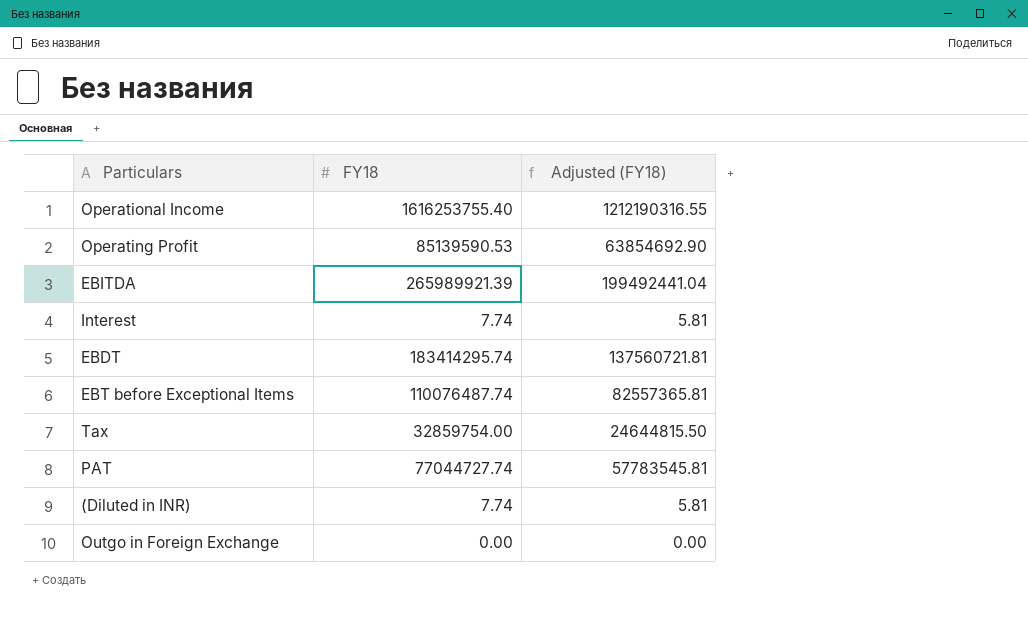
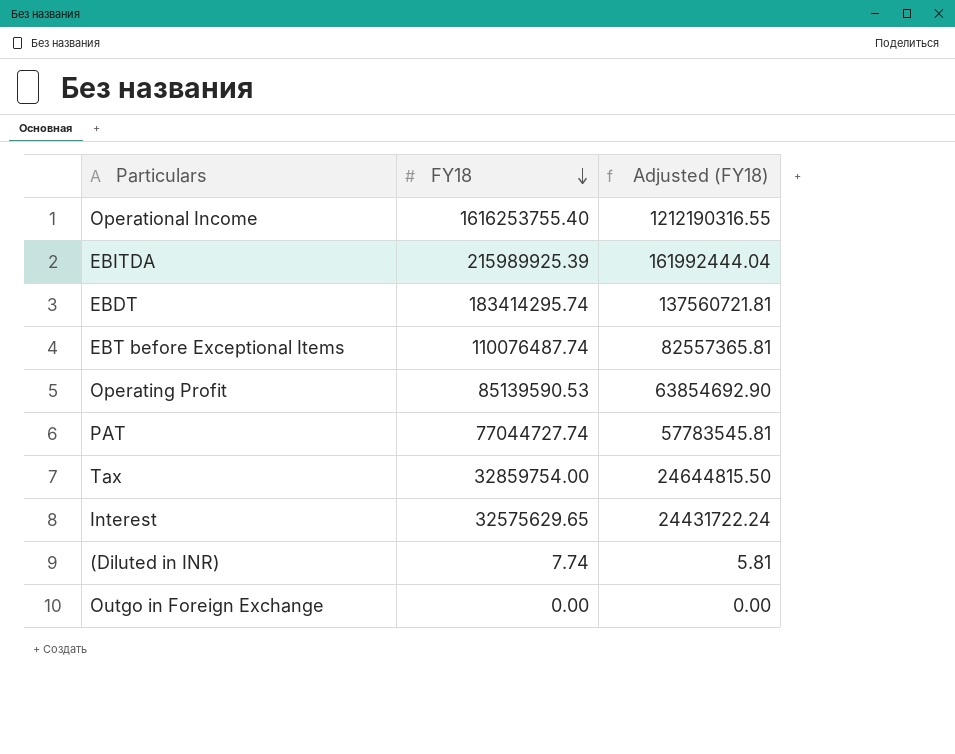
row order: none -> FY18 descending
EBITDA | FY18: 265989921.39 -> 215989925.39
EBITDA | Adjusted (FY18): 199492441.04 -> 161992444.04
Interest | FY18: 7.74 -> 32575629.65
Interest | Adjusted (FY18): 5.81 -> 24431722.24

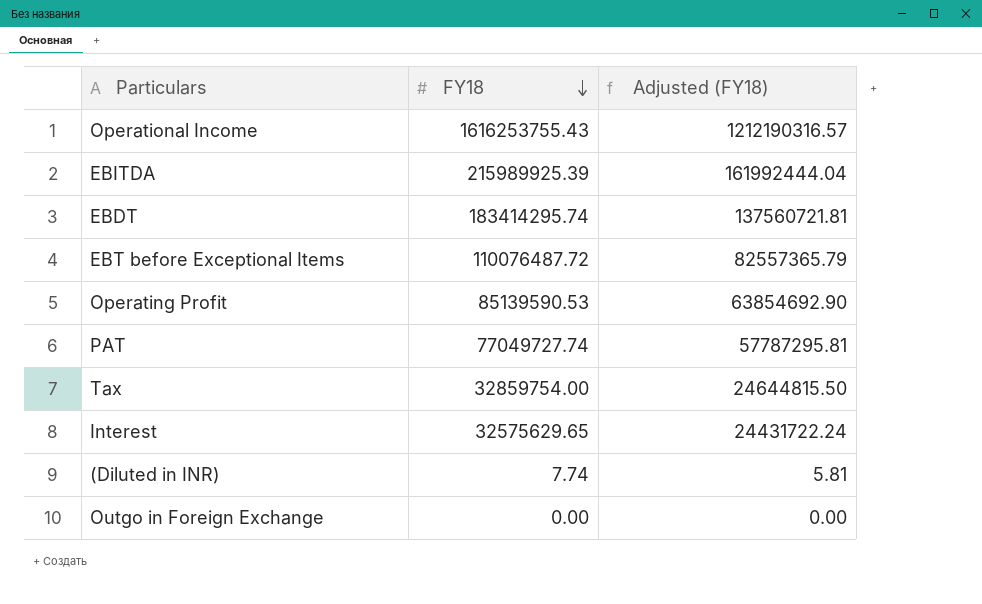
Operational Income | FY18: 1616253755.40 -> 1616253755.43
Operational Income | Adjusted (FY18): 1212190316.55 -> 1212190316.57
EBT before Exceptional Items | FY18: 110076487.74 -> 110076487.72
EBT before Exceptional Items | Adjusted (FY18): 82557365.81 -> 82557365.79
PAT | FY18: 77044727.74 -> 77049727.74
PAT | Adjusted (FY18): 57783545.81 -> 57787295.81

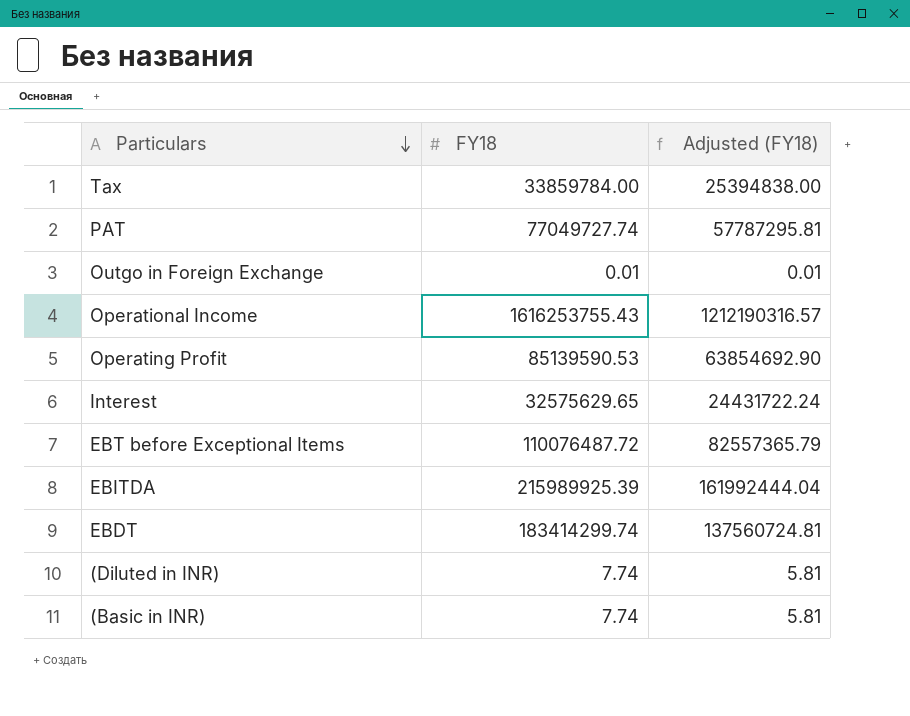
row order: FY18 descending -> Particulars descending
Tax | FY18: 32859754.00 -> 33859784.00
Tax | Adjusted (FY18): 24644815.50 -> 25394838.00
Outgo in Foreign Exchange | FY18: 0.00 -> 0.01
Outgo in Foreign Exchange | Adjusted (FY18): 0.00 -> 0.01
EBDT | FY18: 183414295.74 -> 183414299.74
EBDT | Adjusted (FY18): 137560721.81 -> 137560724.81
row (Basic in INR): none -> 7.74 | 5.81

